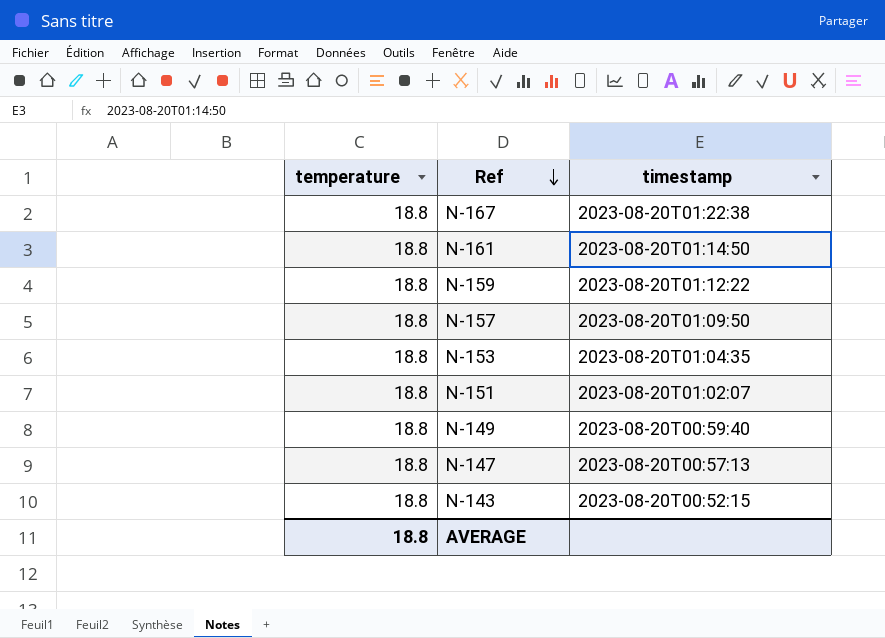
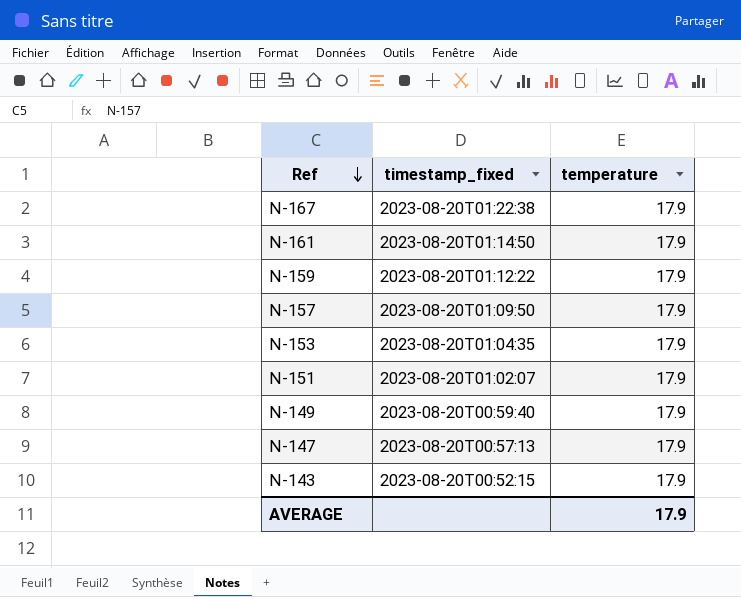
column name: timestamp -> timestamp_fixed
column temperature | position: 1 -> 3
N-167 | temperature: 18.8 -> 17.9
N-161 | temperature: 18.8 -> 17.9
N-159 | temperature: 18.8 -> 17.9
N-157 | temperature: 18.8 -> 17.9
N-153 | temperature: 18.8 -> 17.9
N-151 | temperature: 18.8 -> 17.9
N-149 | temperature: 18.8 -> 17.9
N-147 | temperature: 18.8 -> 17.9
N-143 | temperature: 18.8 -> 17.9
AVERAGE | temperature: 18.8 -> 17.9

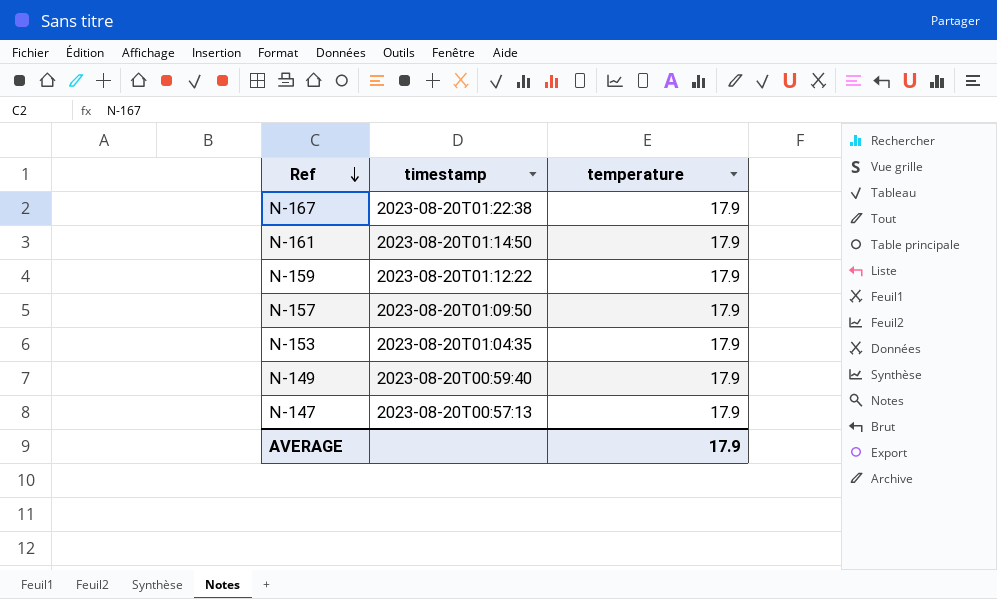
column name: timestamp_fixed -> timestamp
row N-151: 2023-08-20T01:02:07 | 17.9 -> none
row N-143: 2023-08-20T00:52:15 | 17.9 -> none

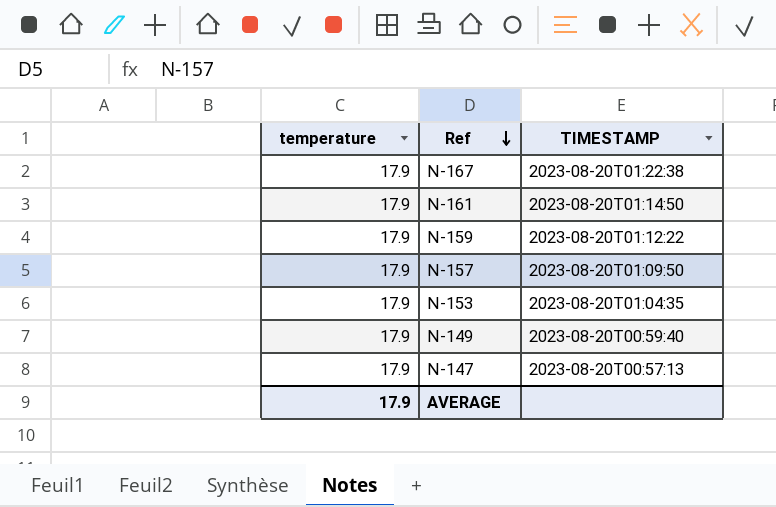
column temperature | position: 3 -> 1
column name: timestamp -> TIMESTAMP

